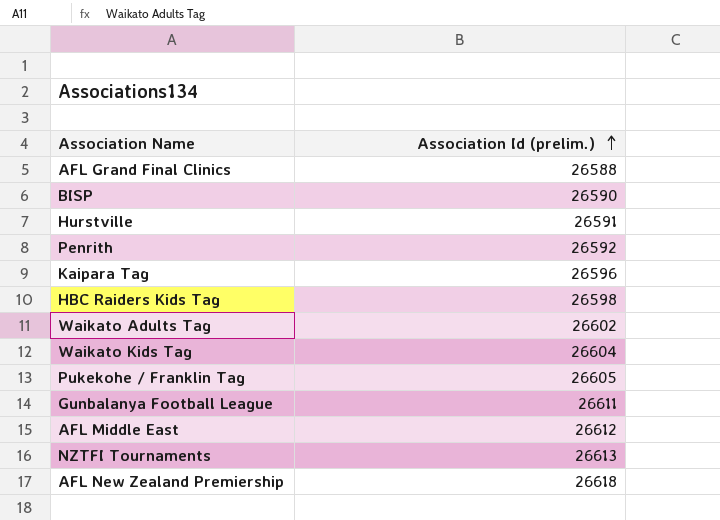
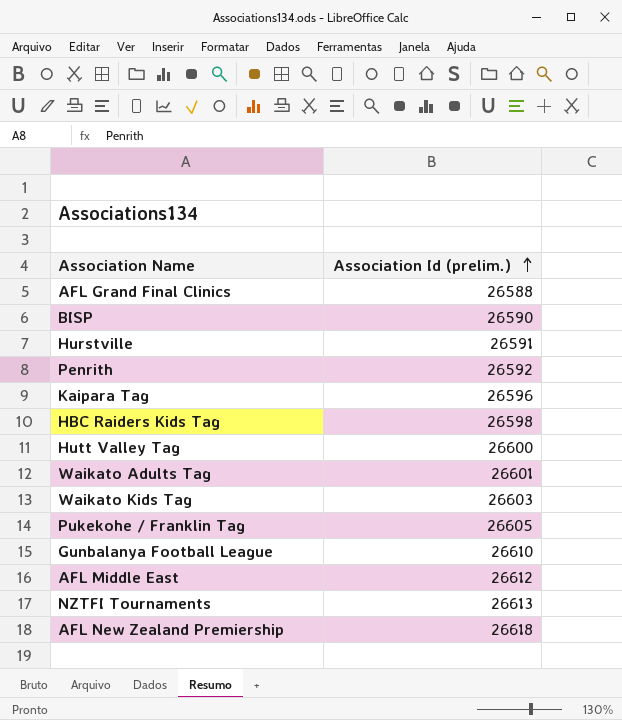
row Hutt Valley Tag: none -> 26600
Waikato Adults Tag | Association Id (prelim.): 26602 -> 26601
Waikato Kids Tag | Association Id (prelim.): 26604 -> 26603
Gunbalanya Football League | Association Id (prelim.): 26611 -> 26610

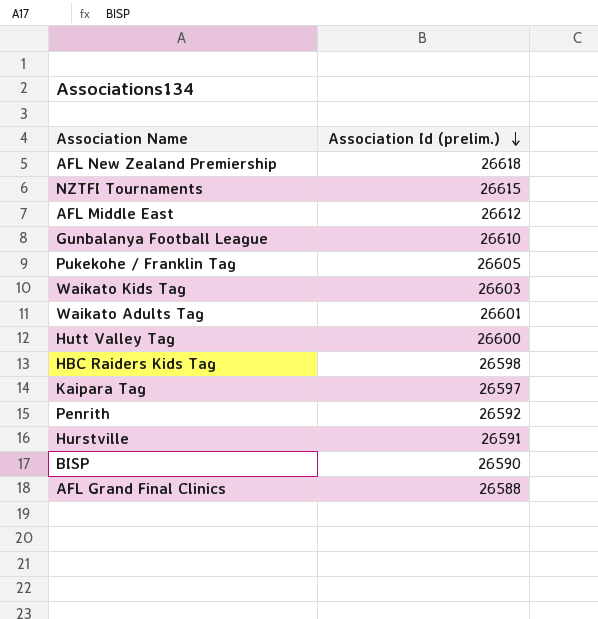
row order: Association Id (prelim.) ascending -> Association Id (prelim.) descending
NZTFI Tournaments | Association Id (prelim.): 26613 -> 26615
Kaipara Tag | Association Id (prelim.): 26596 -> 26597

